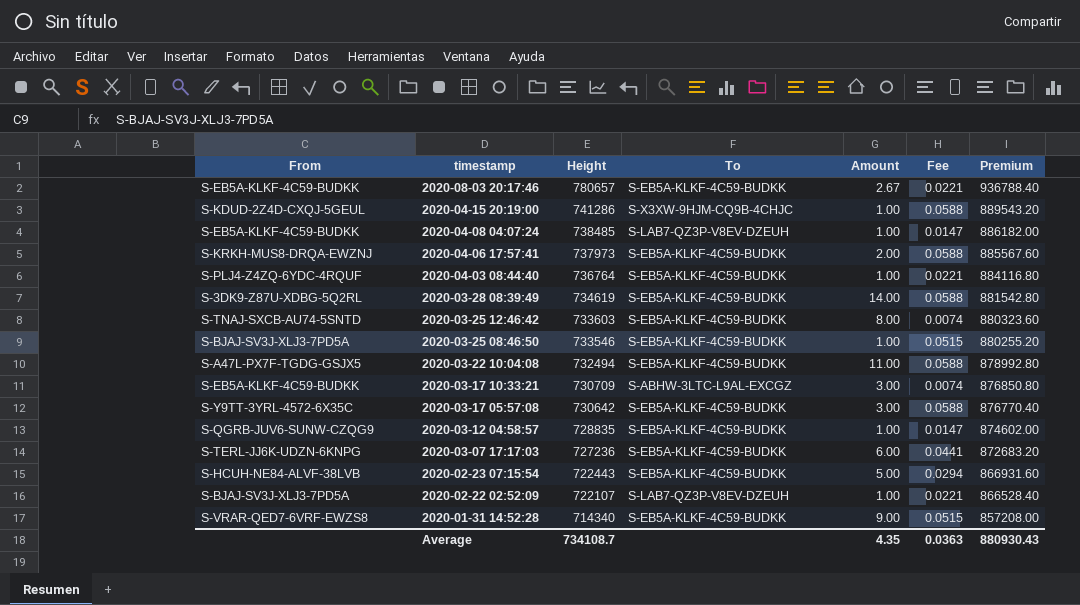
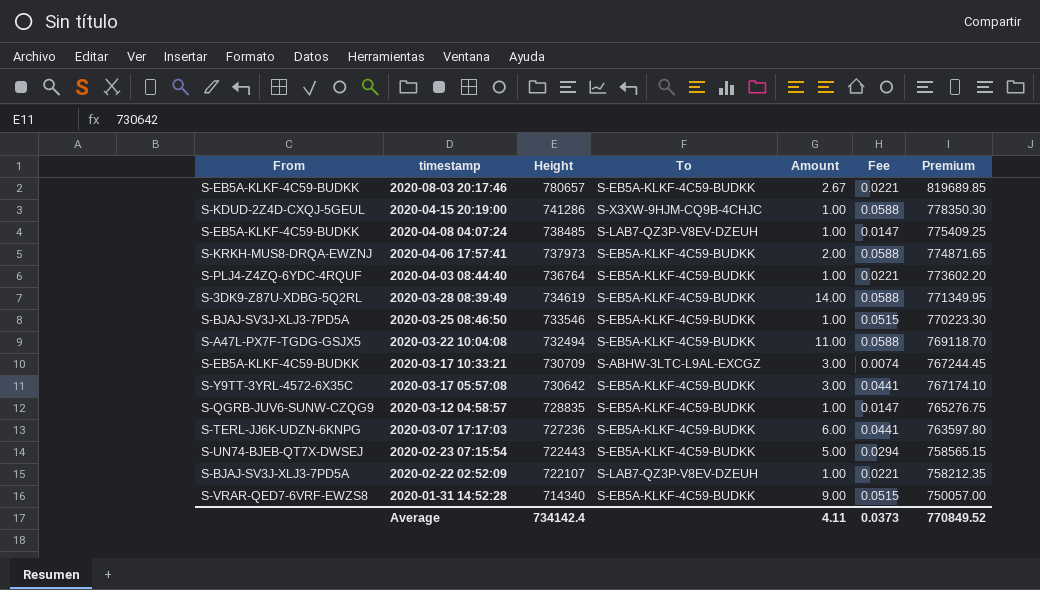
column Premium | formula: [Height] * 1.2 -> [Height] * 1.05
row 2020-03-25 12:46:42: S-TNAJ-SXCB-AU74-5SNTD | 733603 | S-EB5A-KLKF-4C59-BUDKK | 8.00 | 0.0074 | 880323.60 -> none
2020-03-17 05:57:08 | Fee: 0.0588 -> 0.0441
2020-02-23 07:15:54 | From: S-HCUH-NE84-ALVF-38LVB -> S-UN74-BJEB-QT7X-DWSEJ
Average | Height: 734108.7 -> 734142.4
Average | Amount: 4.35 -> 4.11
Average | Fee: 0.0363 -> 0.0373
Average | Premium: 880930.43 -> 770849.52

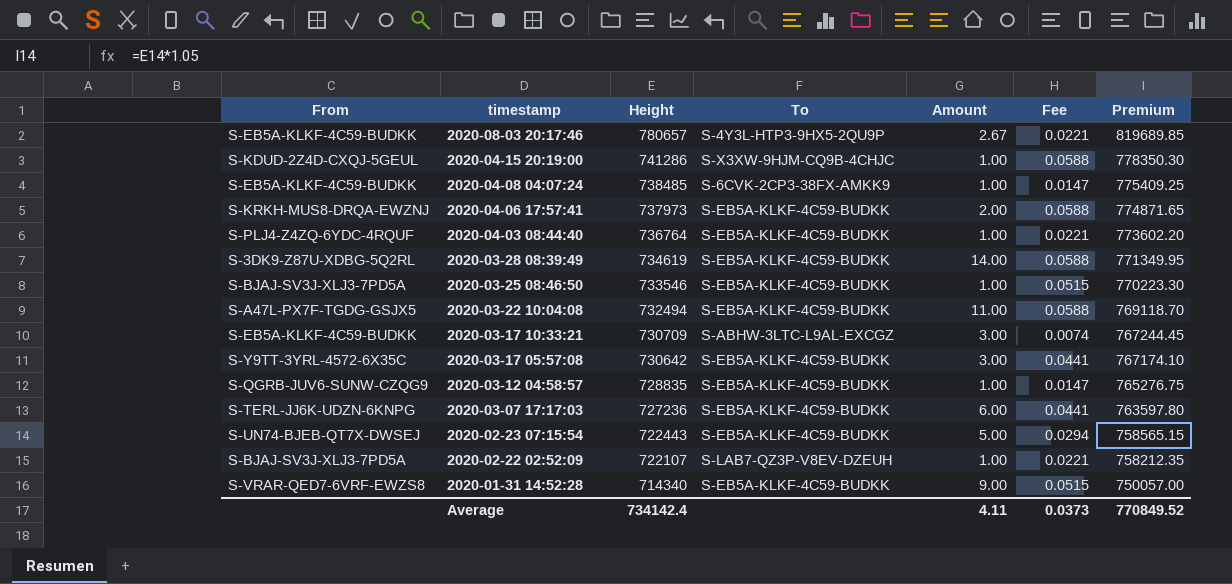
2020-08-03 20:17:46 | To: S-EB5A-KLKF-4C59-BUDKK -> S-4Y3L-HTP3-9HX5-2QU9P
2020-04-08 04:07:24 | To: S-LAB7-QZ3P-V8EV-DZEUH -> S-6CVK-2CP3-38FX-AMKK9

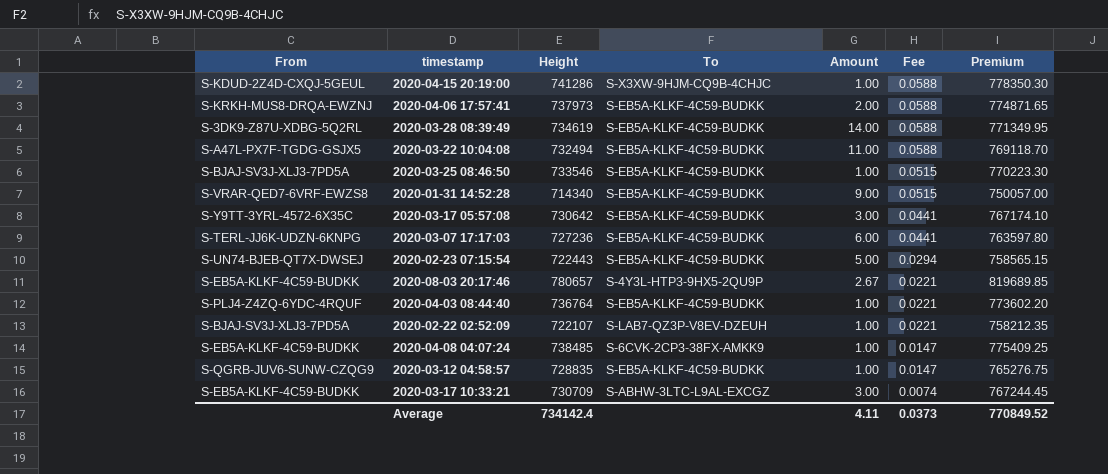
row order: timestamp descending -> Fee descending

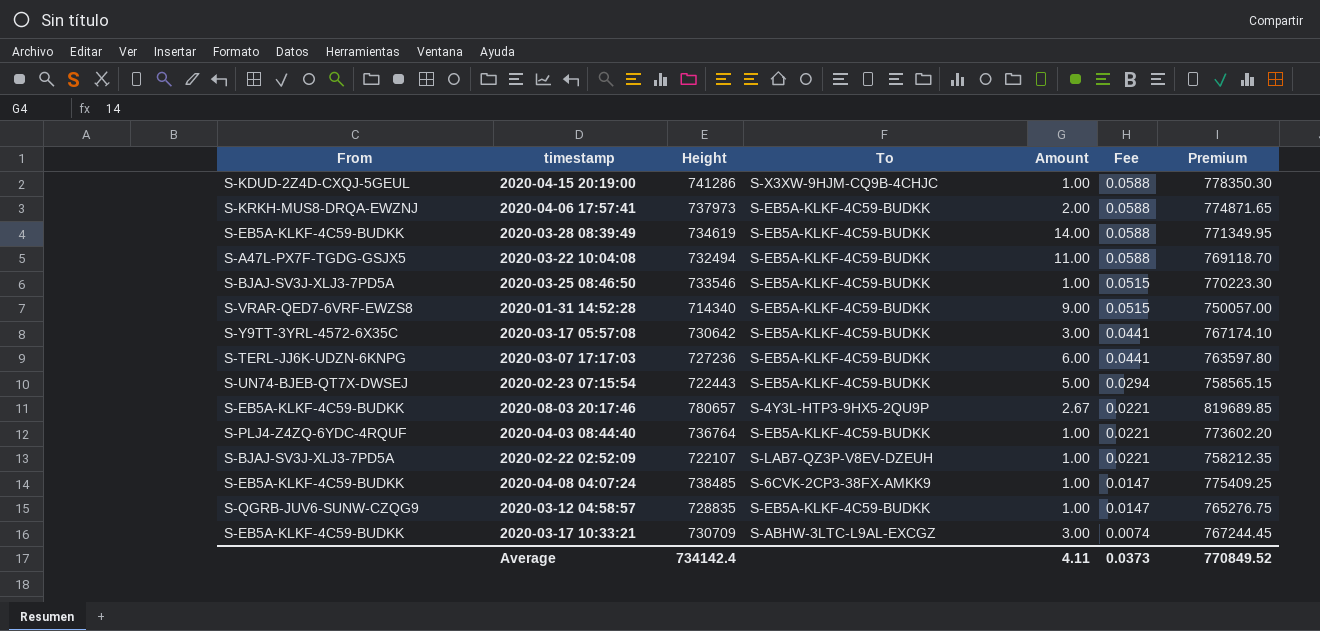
2020-03-28 08:39:49 | From: S-3DK9-Z87U-XDBG-5Q2RL -> S-EB5A-KLKF-4C59-BUDKK

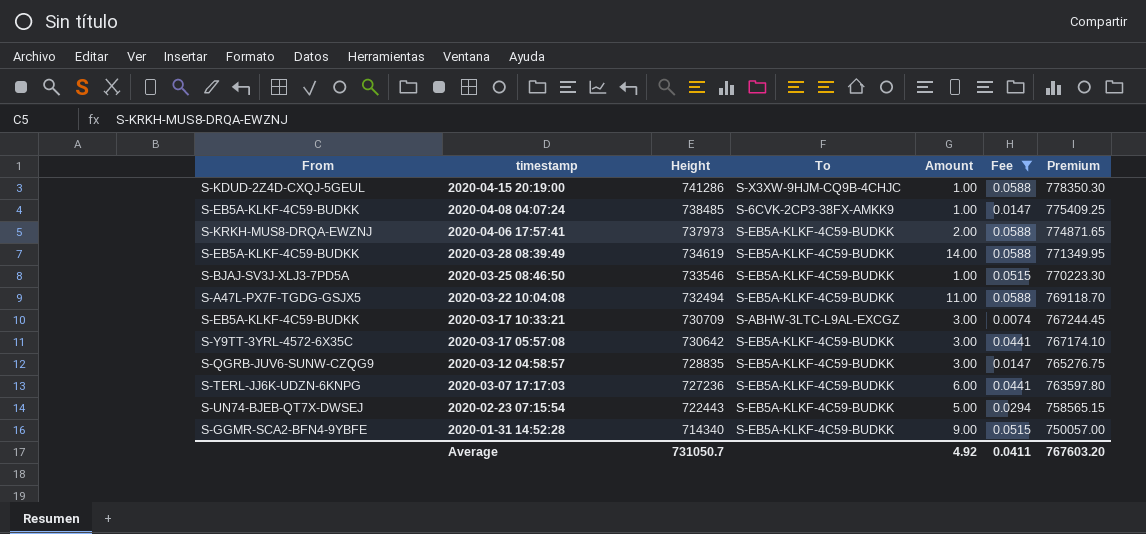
filter: none -> Fee != 0.0221
row order: Fee descending -> timestamp descending
2020-03-12 04:58:57 | Amount: 1.00 -> 3.00
2020-01-31 14:52:28 | From: S-VRAR-QED7-6VRF-EWZS8 -> S-GGMR-SCA2-BFN4-9YBFE
Average | Height: 734142.4 -> 731050.7
Average | Amount: 4.11 -> 4.92
Average | Fee: 0.0373 -> 0.0411
Average | Premium: 770849.52 -> 767603.20

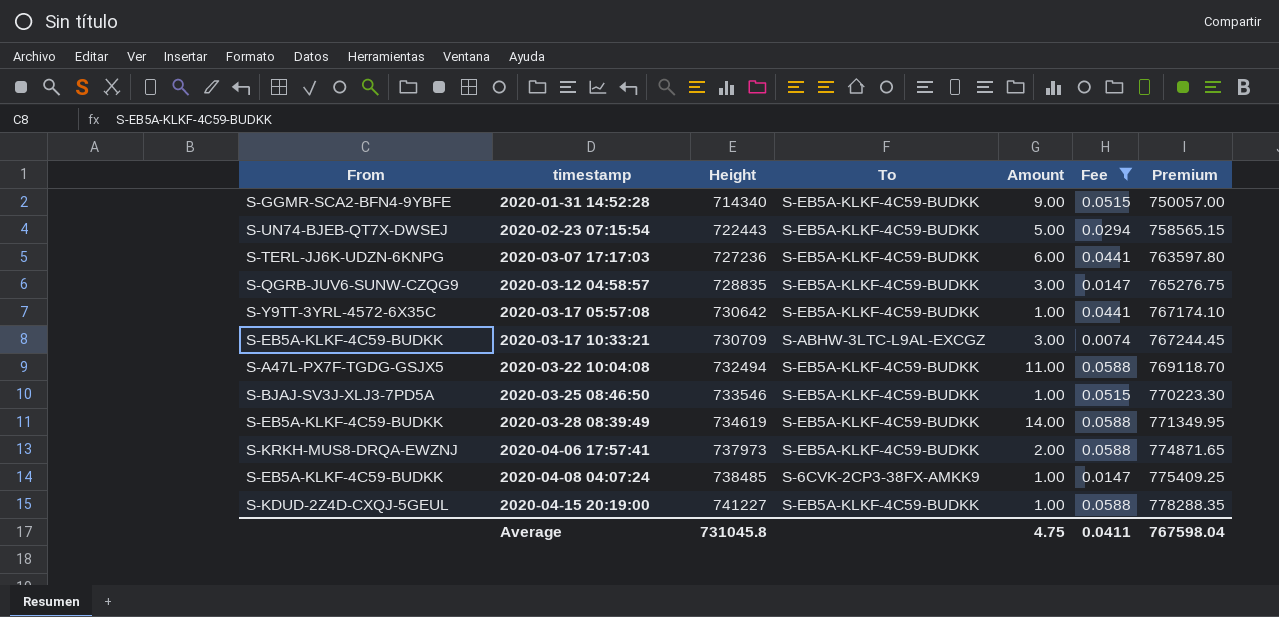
row order: timestamp descending -> timestamp ascending
2020-03-17 05:57:08 | Amount: 3.00 -> 1.00
2020-04-15 20:19:00 | Height: 741286 -> 741227
2020-04-15 20:19:00 | To: S-X3XW-9HJM-CQ9B-4CHJC -> S-EB5A-KLKF-4C59-BUDKK
2020-04-15 20:19:00 | Premium: 778350.30 -> 778288.35
Average | Height: 731050.7 -> 731045.8
Average | Amount: 4.92 -> 4.75
Average | Premium: 767603.20 -> 767598.04

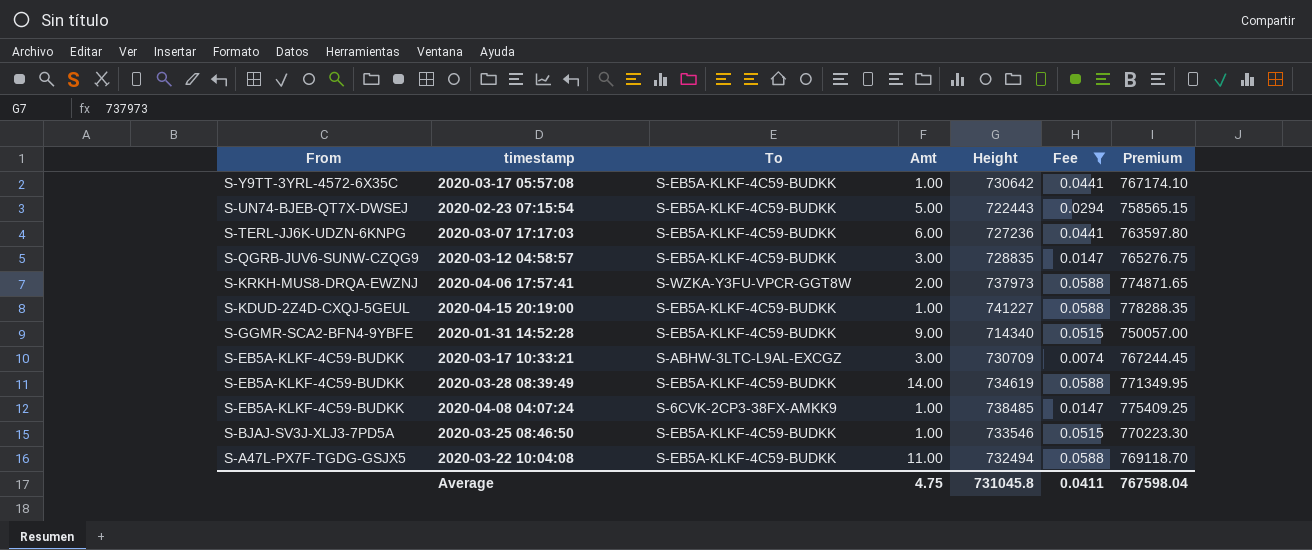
row order: timestamp ascending -> From descending
column name: Amount -> Amt
column Height | position: 3 -> 5
2020-04-06 17:57:41 | To: S-EB5A-KLKF-4C59-BUDKK -> S-WZKA-Y3FU-VPCR-GGT8W

